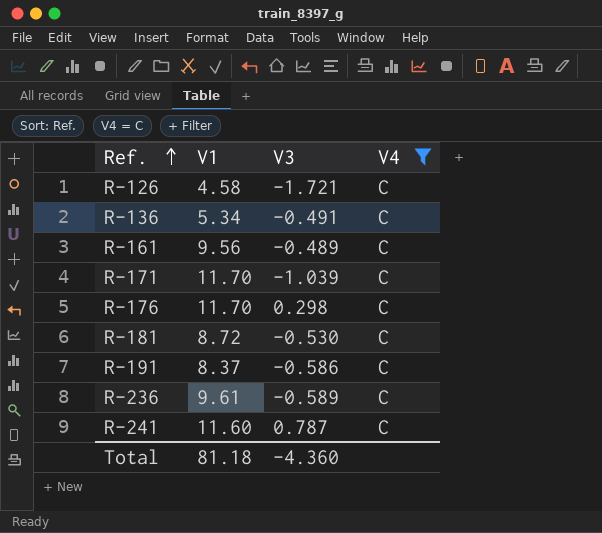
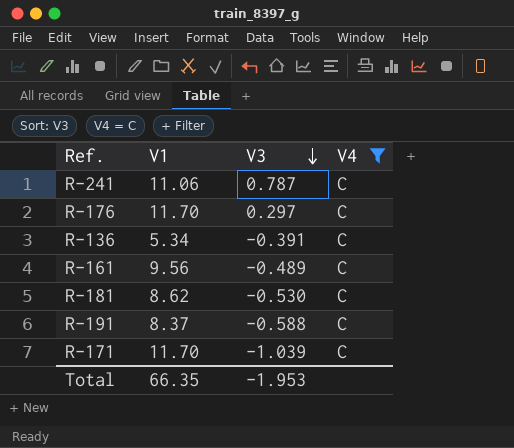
row order: Ref. ascending -> V3 descending
row R-126: 4.58 | -1.721 | C -> none
row R-236: 9.61 | -0.589 | C -> none
R-241 | V1: 11.60 -> 11.06
R-176 | V3: 0.298 -> 0.297
R-136 | V3: -0.491 -> -0.391
R-181 | V1: 8.72 -> 8.62
R-191 | V3: -0.586 -> -0.588
Total | V1: 81.18 -> 66.35
Total | V3: -4.360 -> -1.953

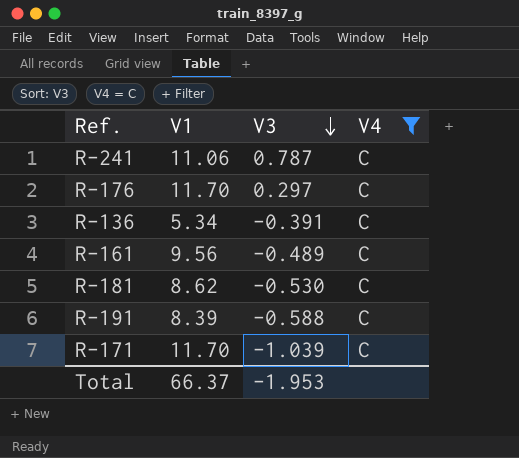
R-191 | V1: 8.37 -> 8.39
Total | V1: 66.35 -> 66.37

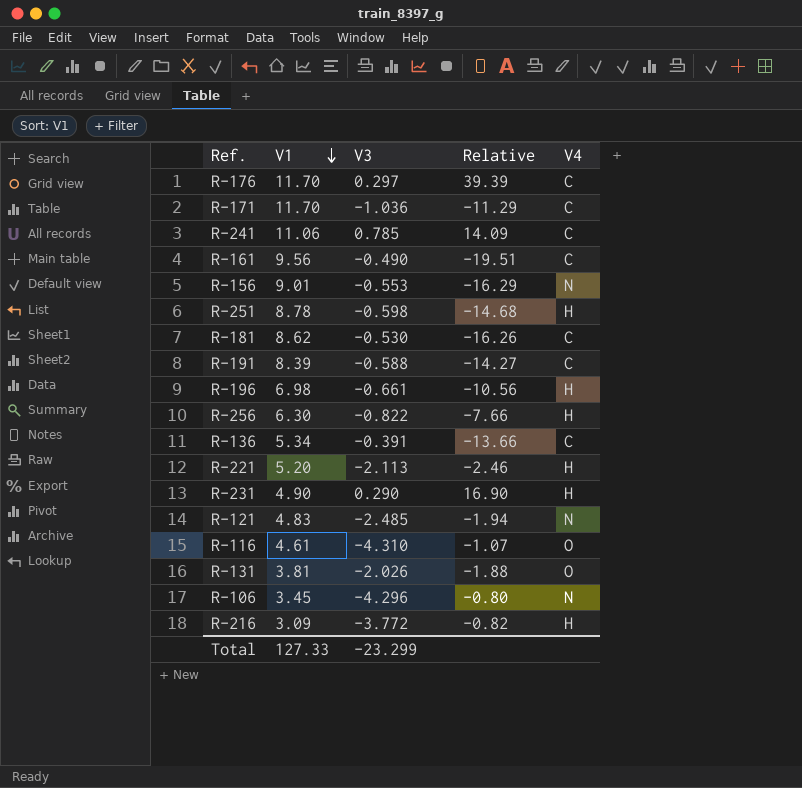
filter: V4 = C -> none
row order: V3 descending -> V1 descending
column Relative | formula: none -> [V1] / [V3]
R-171 | V3: -1.039 -> -1.036
R-241 | V3: 0.787 -> 0.785
R-161 | V3: -0.489 -> -0.490
Total | V1: 66.37 -> 127.33
Total | V3: -1.953 -> -23.299

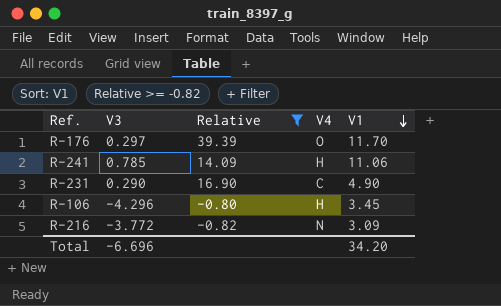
filter: none -> Relative >= -0.82
column V1 | position: 2 -> 5
R-176 | V4: C -> O
R-241 | V4: C -> H
R-231 | V4: H -> C
R-106 | V4: N -> H
R-216 | V4: H -> N
Total | V3: -23.299 -> -6.696
Total | V1: 127.33 -> 34.20

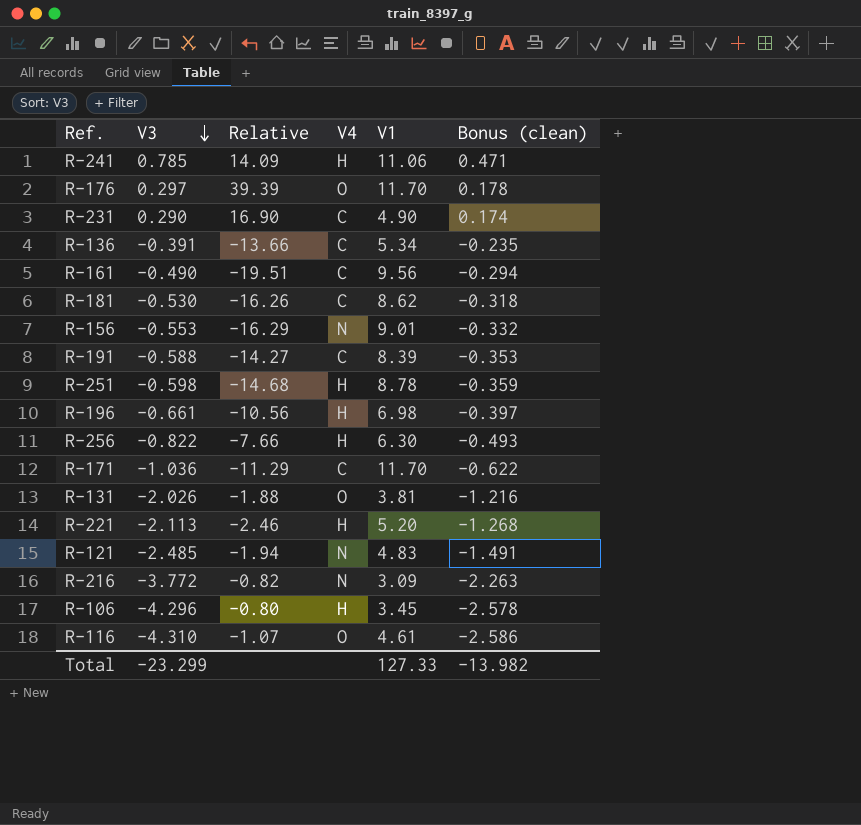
filter: Relative >= -0.82 -> none
row order: V1 descending -> V3 descending
column Bonus (clean) | formula: none -> [V3] * 0.6
Total | V3: -6.696 -> -23.299
Total | V1: 34.20 -> 127.33

